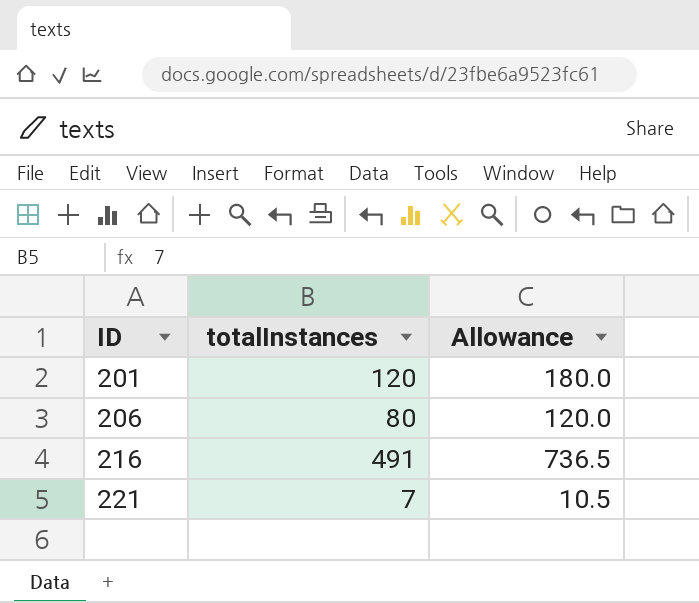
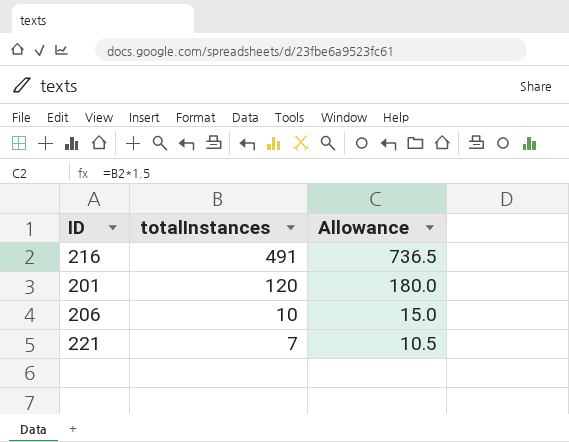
row order: ID ascending -> totalInstances descending
206 | totalInstances: 80 -> 10
206 | Allowance: 120.0 -> 15.0

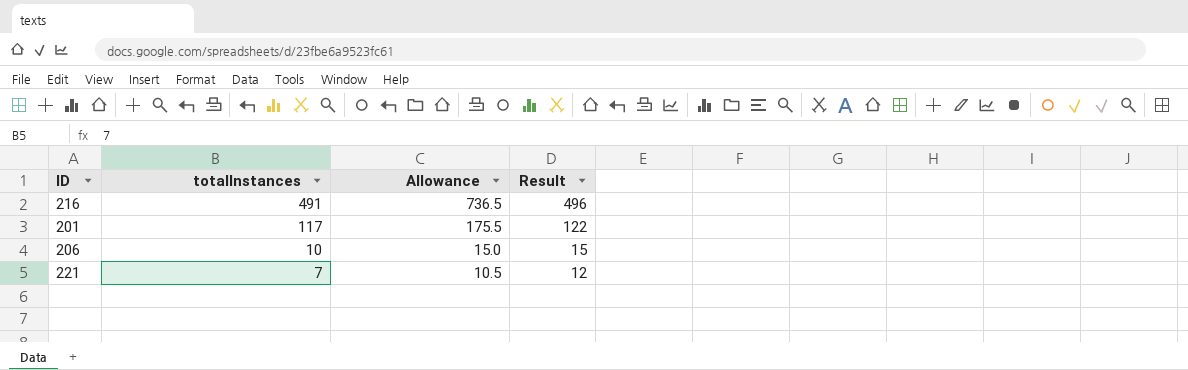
column Result | formula: none -> [totalInstances] + 5
201 | totalInstances: 120 -> 117
201 | Allowance: 180.0 -> 175.5

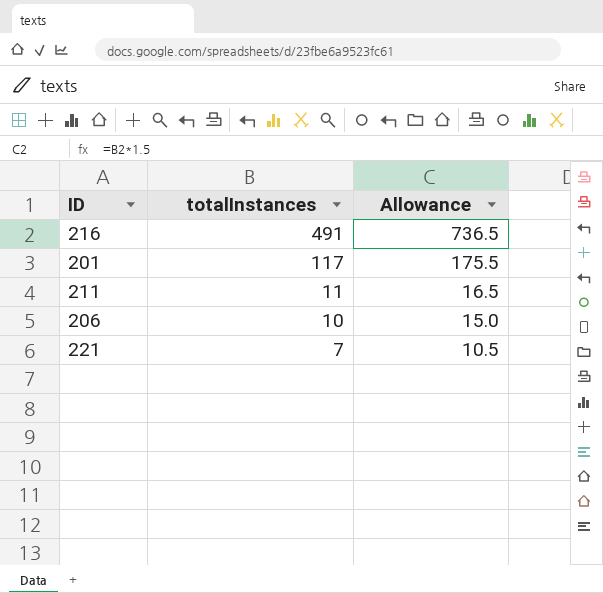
column Result | formula: [totalInstances] + 5 -> none
row 211: none -> 11 | 16.5

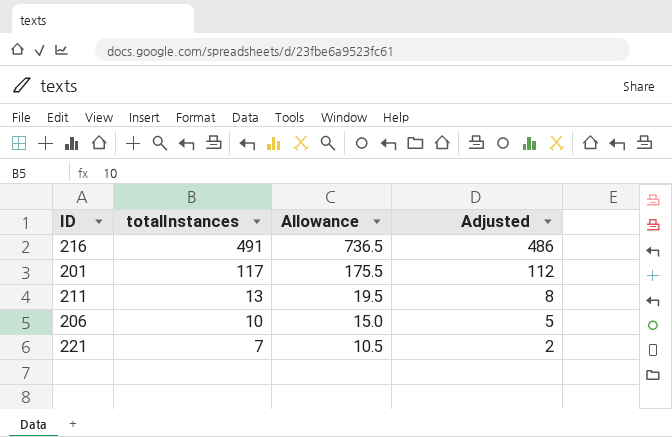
column Adjusted | formula: none -> [totalInstances] - 5
211 | totalInstances: 11 -> 13
211 | Allowance: 16.5 -> 19.5

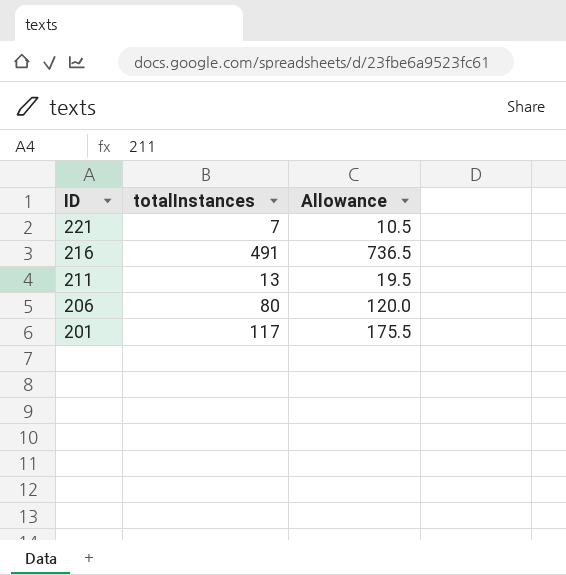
row order: totalInstances descending -> ID descending
column Adjusted | formula: [totalInstances] - 5 -> none
206 | totalInstances: 10 -> 80
206 | Allowance: 15.0 -> 120.0

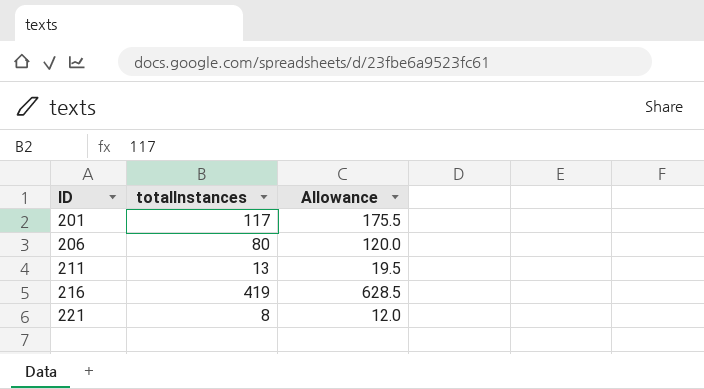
row order: ID descending -> ID ascending
216 | totalInstances: 491 -> 419
216 | Allowance: 736.5 -> 628.5
221 | totalInstances: 7 -> 8
221 | Allowance: 10.5 -> 12.0

